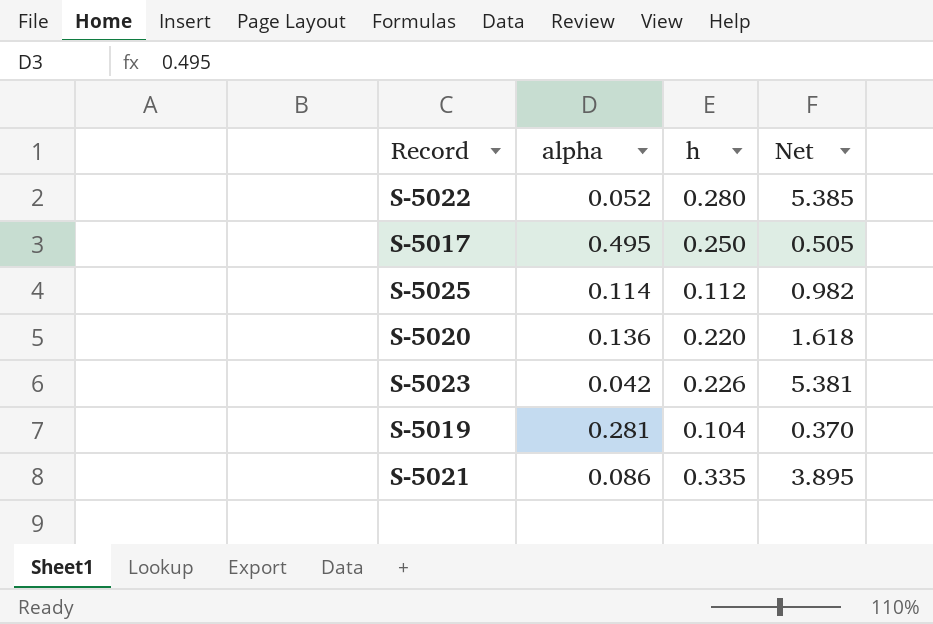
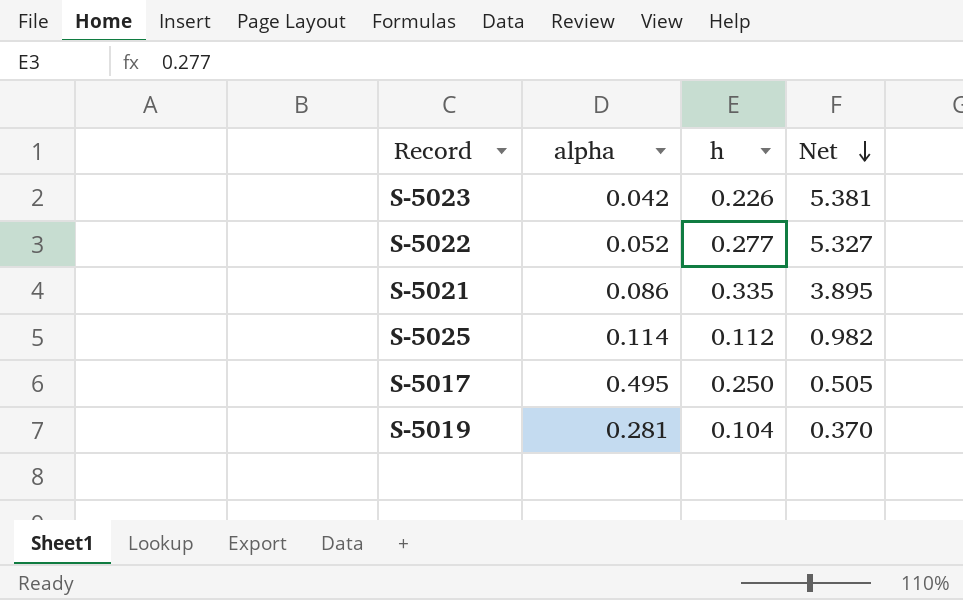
row order: none -> Net descending
row S-5020: 0.136 | 0.220 | 1.618 -> none
S-5022 | h: 0.280 -> 0.277
S-5022 | Net: 5.385 -> 5.327

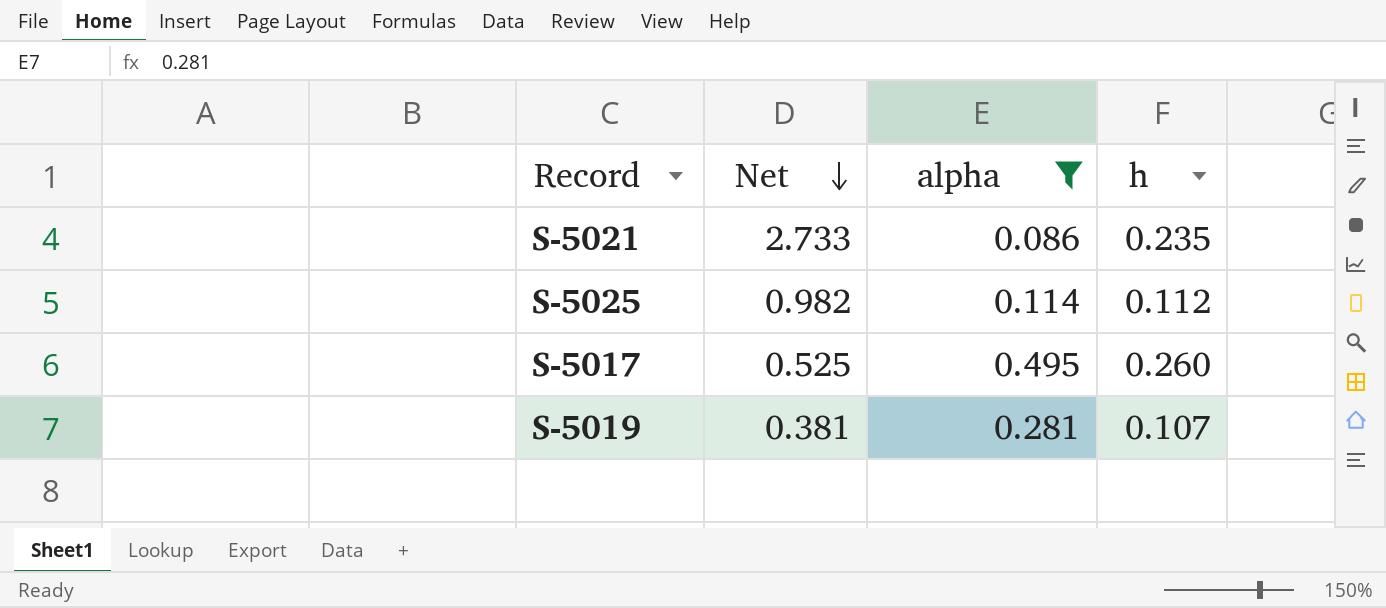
filter: none -> alpha >= 0.086
column Net | position: 4 -> 2
S-5021 | Net: 3.895 -> 2.733
S-5021 | h: 0.335 -> 0.235
S-5017 | Net: 0.505 -> 0.525
S-5017 | h: 0.250 -> 0.260
S-5019 | Net: 0.370 -> 0.381
S-5019 | h: 0.104 -> 0.107

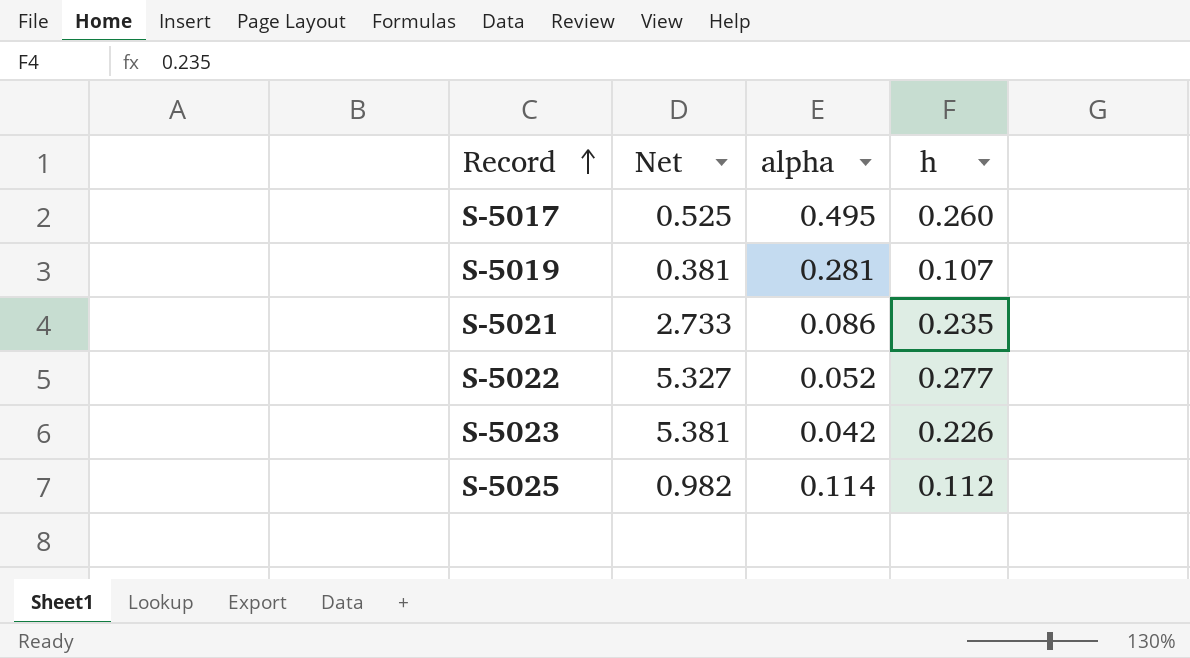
filter: alpha >= 0.086 -> none
row order: Net descending -> Record ascending

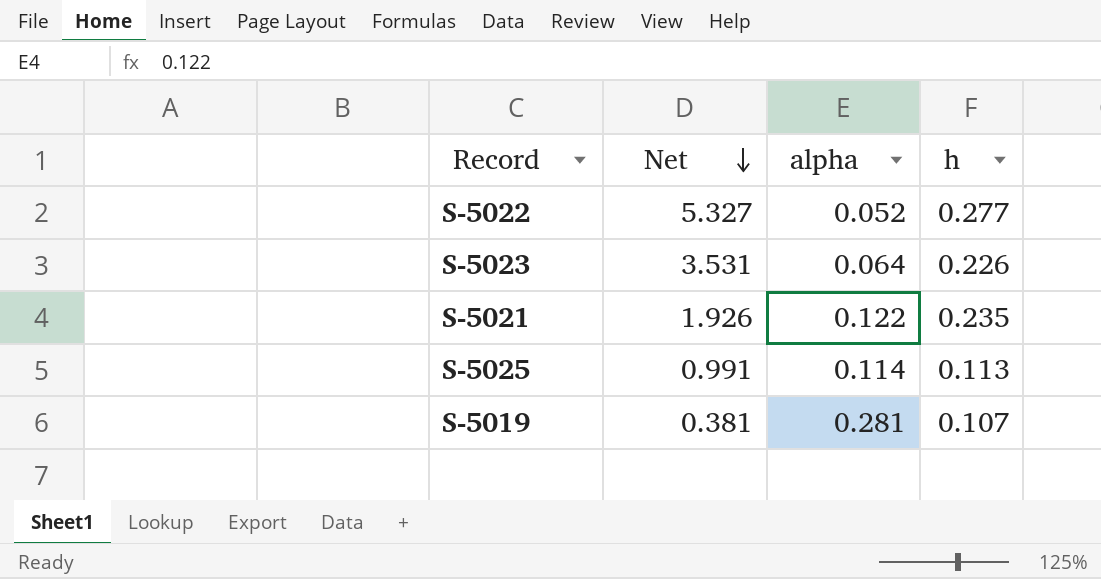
row order: Record ascending -> Net descending
row S-5017: 0.525 | 0.495 | 0.260 -> none
S-5023 | Net: 5.381 -> 3.531
S-5023 | alpha: 0.042 -> 0.064
S-5021 | Net: 2.733 -> 1.926
S-5021 | alpha: 0.086 -> 0.122
S-5025 | Net: 0.982 -> 0.991
S-5025 | h: 0.112 -> 0.113

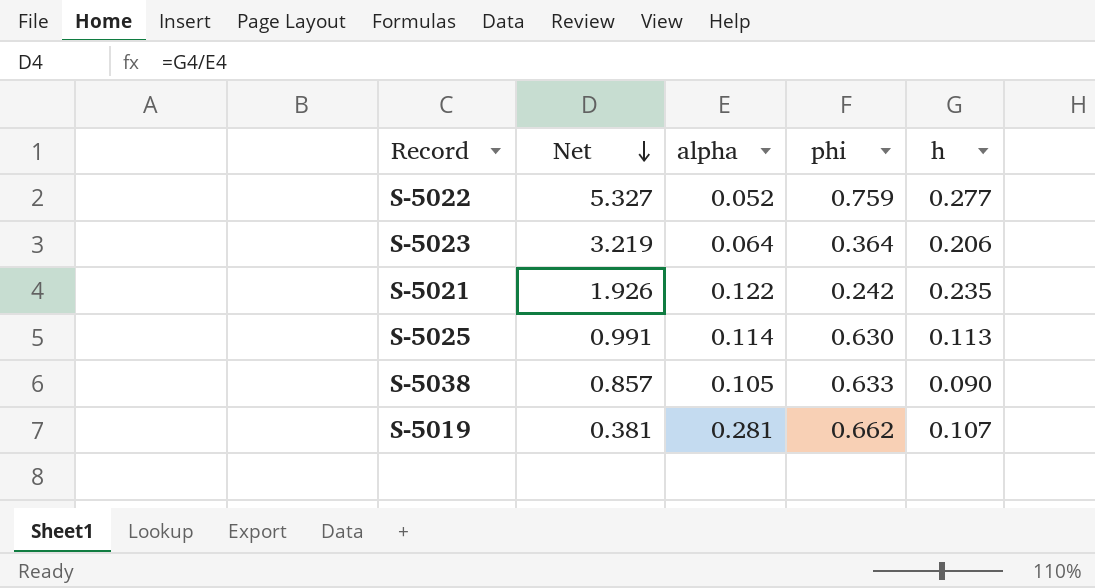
column phi | position: none -> 4
S-5023 | Net: 3.531 -> 3.219
S-5023 | h: 0.226 -> 0.206
row S-5038: none -> 0.857 | 0.105 | 0.633 | 0.090

